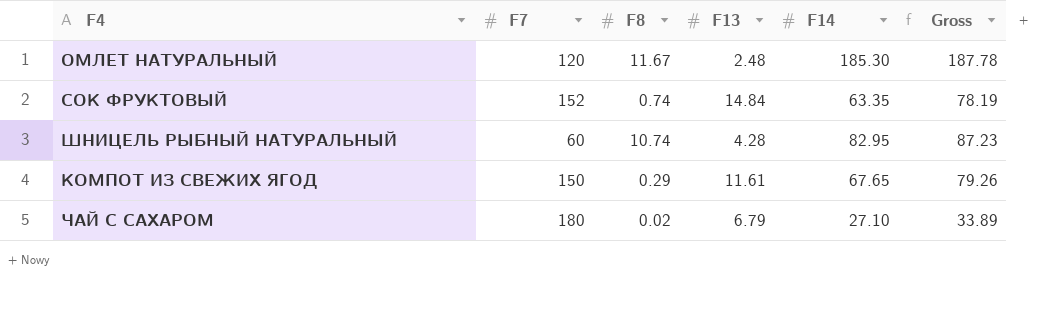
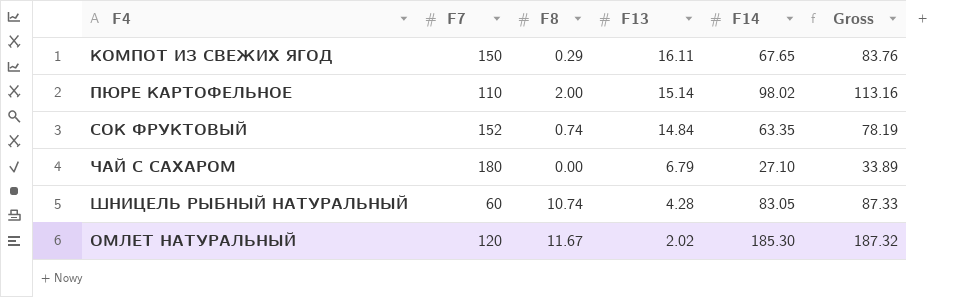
row order: none -> F13 descending
КОМПОТ ИЗ СВЕЖИХ ЯГОД | F13: 11.61 -> 16.11
КОМПОТ ИЗ СВЕЖИХ ЯГОД | Gross: 79.26 -> 83.76
row ПЮРЕ КАРТОФЕЛЬНОЕ: none -> 110 | 2.00 | 15.14 | 98.02 | 113.16
ЧАЙ С САХАРОМ | F8: 0.02 -> 0.00
ШНИЦЕЛЬ РЫБНЫЙ НАТУРАЛЬНЫЙ | F14: 82.95 -> 83.05
ШНИЦЕЛЬ РЫБНЫЙ НАТУРАЛЬНЫЙ | Gross: 87.23 -> 87.33
ОМЛЕТ НАТУРАЛЬНЫЙ | F13: 2.48 -> 2.02
ОМЛЕТ НАТУРАЛЬНЫЙ | Gross: 187.78 -> 187.32

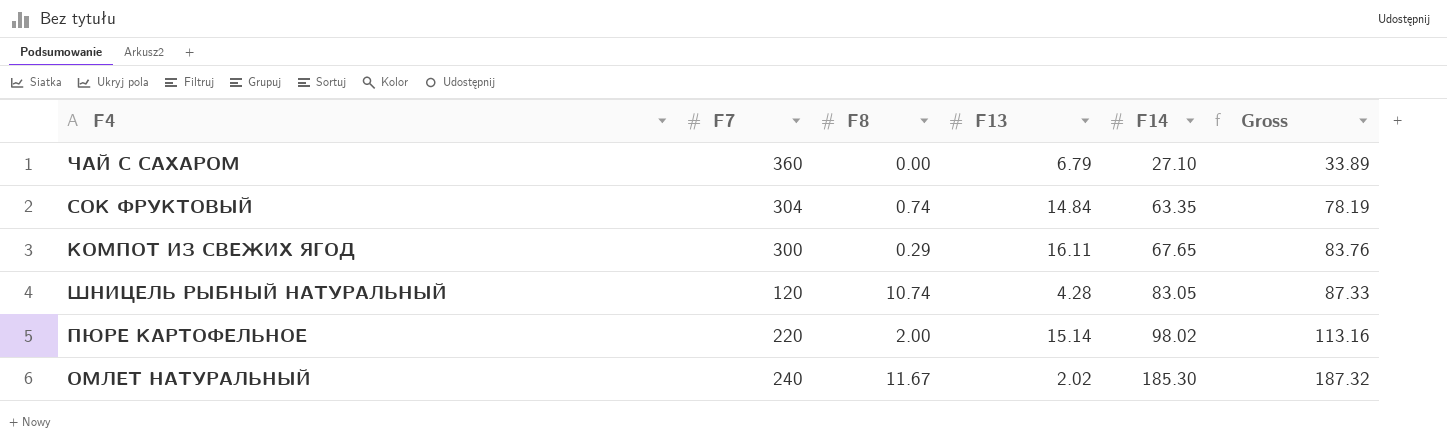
row order: F13 descending -> F14 ascending
ЧАЙ С САХАРОМ | F7: 180 -> 360
СОК ФРУКТОВЫЙ | F7: 152 -> 304
КОМПОТ ИЗ СВЕЖИХ ЯГОД | F7: 150 -> 300
ШНИЦЕЛЬ РЫБНЫЙ НАТУРАЛЬНЫЙ | F7: 60 -> 120
ПЮРЕ КАРТОФЕЛЬНОЕ | F7: 110 -> 220
ОМЛЕТ НАТУРАЛЬНЫЙ | F7: 120 -> 240

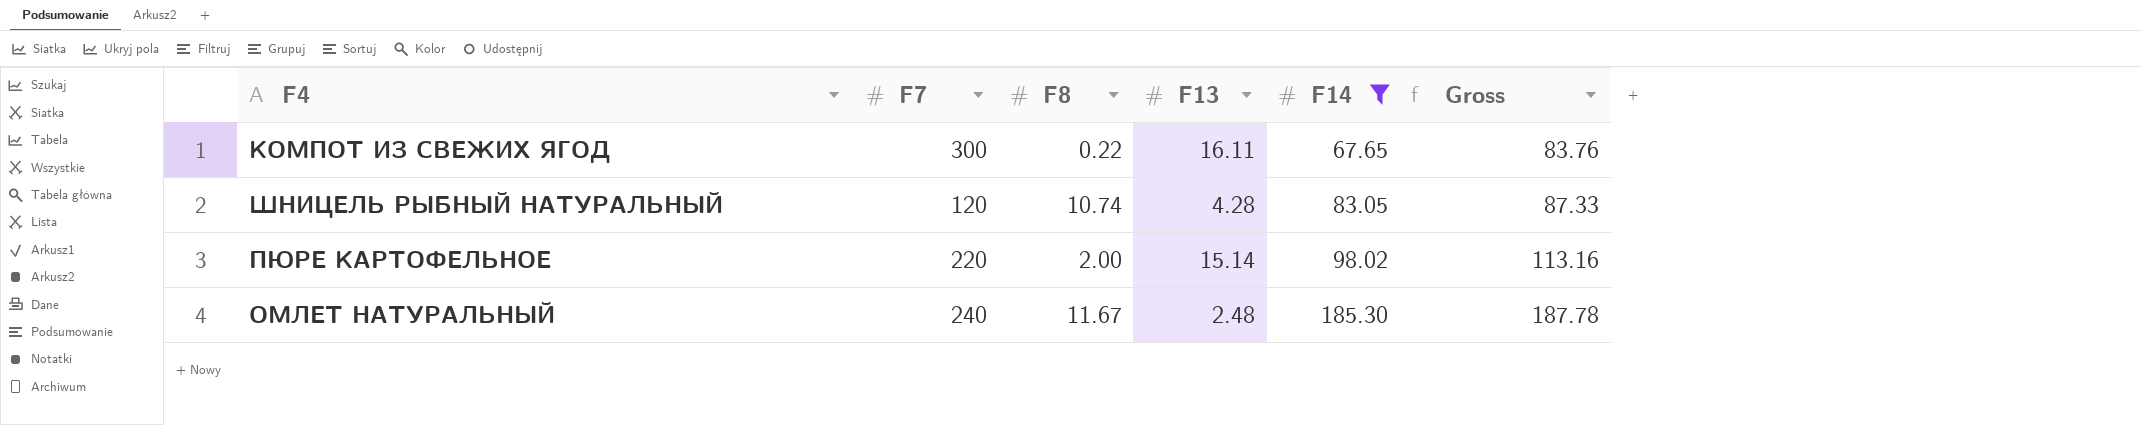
filter: none -> F14 >= 67.65
КОМПОТ ИЗ СВЕЖИХ ЯГОД | F8: 0.29 -> 0.22
ОМЛЕТ НАТУРАЛЬНЫЙ | F13: 2.02 -> 2.48
ОМЛЕТ НАТУРАЛЬНЫЙ | Gross: 187.32 -> 187.78

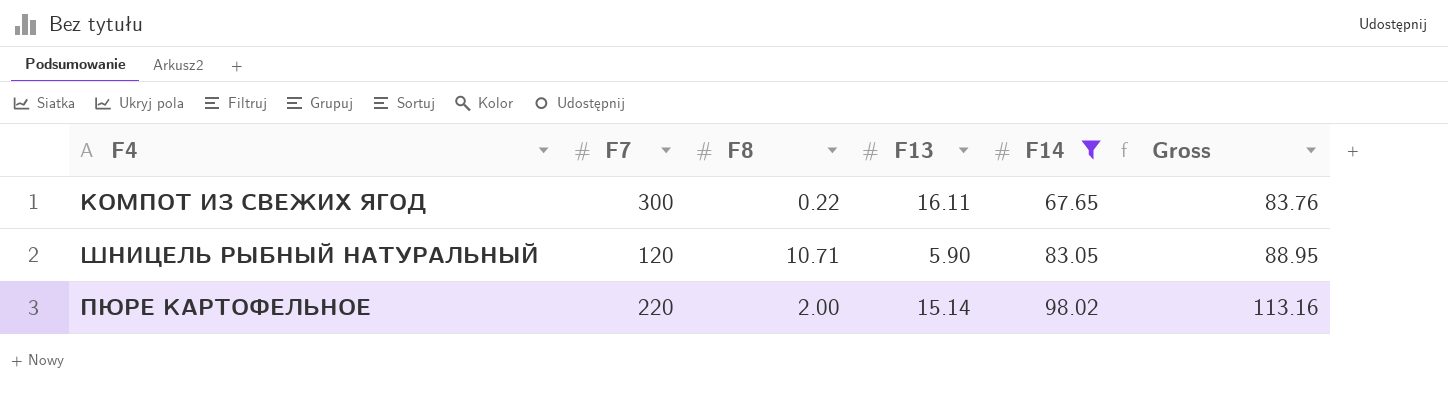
row ОМЛЕТ НАТУРАЛЬНЫЙ: 240 | 11.67 | 2.48 | 185.30 | 187.78 -> none
ШНИЦЕЛЬ РЫБНЫЙ НАТУРАЛЬНЫЙ | F8: 10.74 -> 10.71
ШНИЦЕЛЬ РЫБНЫЙ НАТУРАЛЬНЫЙ | F13: 4.28 -> 5.90
ШНИЦЕЛЬ РЫБНЫЙ НАТУРАЛЬНЫЙ | Gross: 87.33 -> 88.95

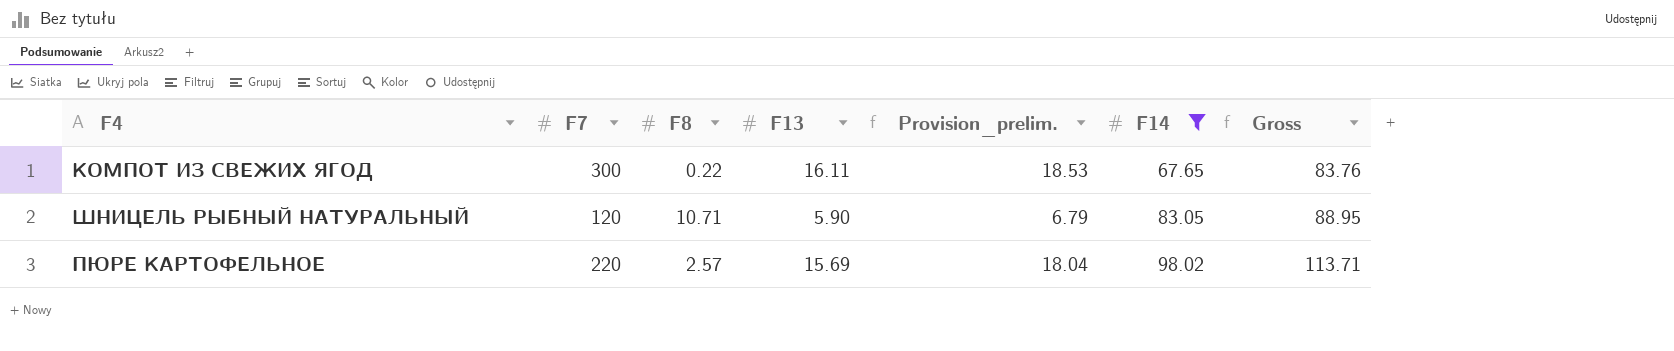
column Provision_prelim. | formula: none -> [F13] * 1.15
ПЮРЕ КАРТОФЕЛЬНОЕ | F8: 2.00 -> 2.57
ПЮРЕ КАРТОФЕЛЬНОЕ | F13: 15.14 -> 15.69
ПЮРЕ КАРТОФЕЛЬНОЕ | Gross: 113.16 -> 113.71

